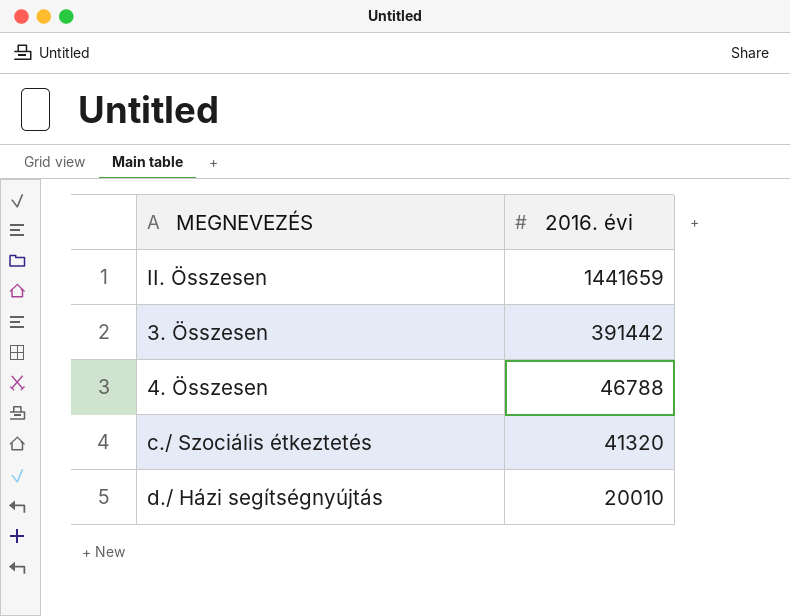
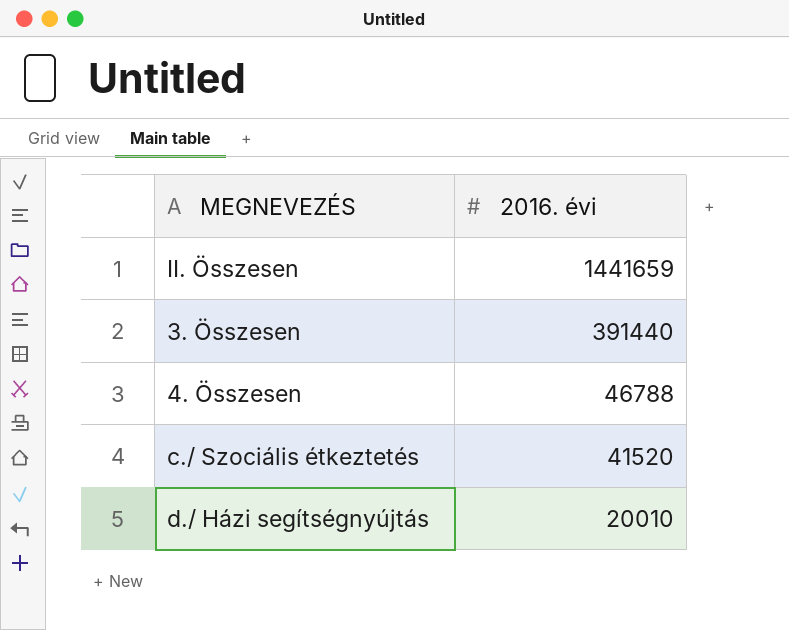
3. Összesen | 2016. évi: 391442 -> 391440
c./ Szociális étkeztetés | 2016. évi: 41320 -> 41520

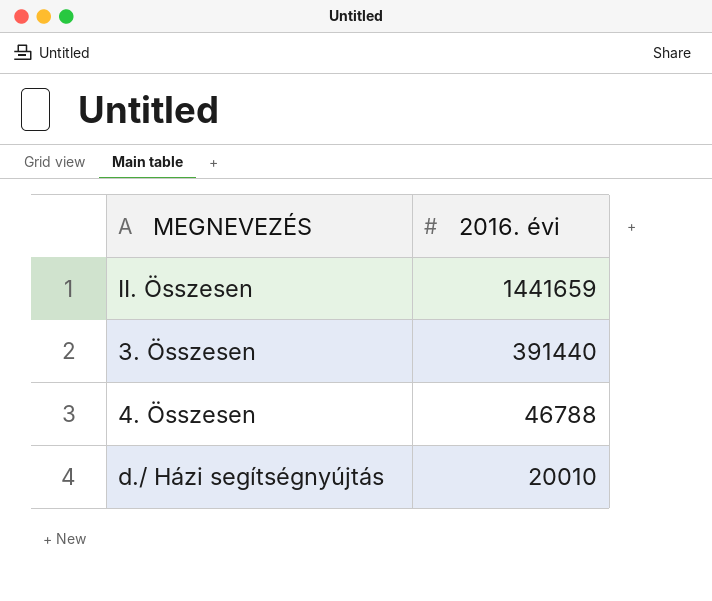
row c./ Szociális étkeztetés: 41520 -> none

